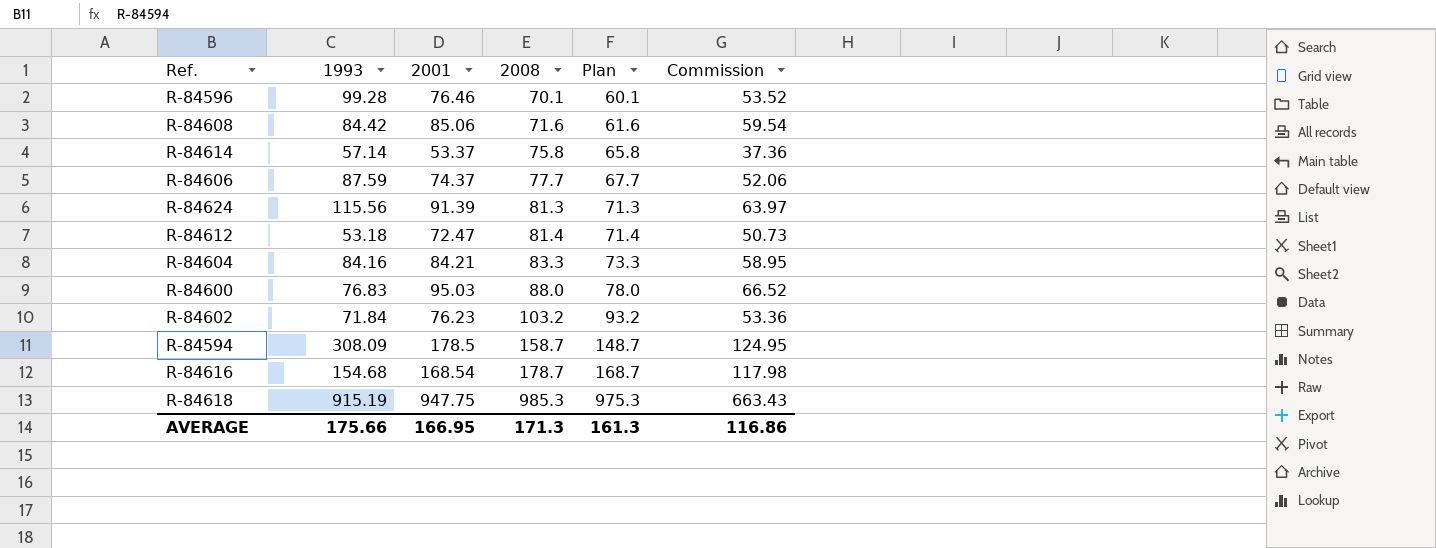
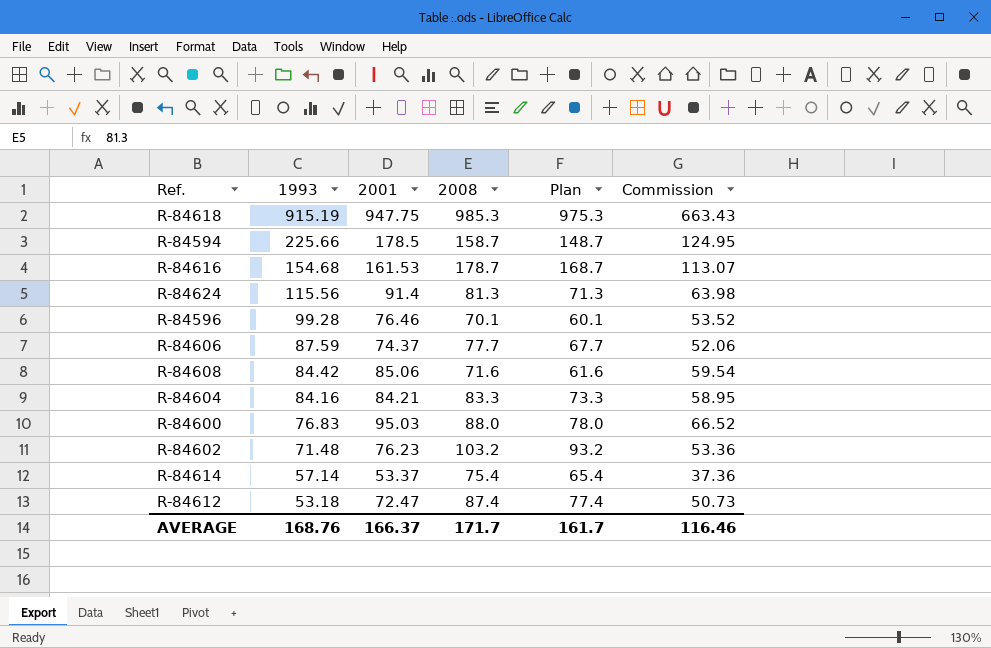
row order: 2008 ascending -> 1993 descending
R-84594 | 1993: 308.09 -> 225.66
R-84616 | 2001: 168.54 -> 161.53
R-84616 | Commission: 117.98 -> 113.07
R-84624 | 2001: 91.39 -> 91.4
R-84624 | Commission: 63.97 -> 63.98
R-84602 | 1993: 71.84 -> 71.48
R-84614 | 2008: 75.8 -> 75.4
R-84614 | Plan: 65.8 -> 65.4
R-84612 | 2008: 81.4 -> 87.4
R-84612 | Plan: 71.4 -> 77.4
AVERAGE | 1993: 175.66 -> 168.76
AVERAGE | 2001: 166.95 -> 166.37
AVERAGE | 2008: 171.3 -> 171.7
AVERAGE | Plan: 161.3 -> 161.7
AVERAGE | Commission: 116.86 -> 116.46

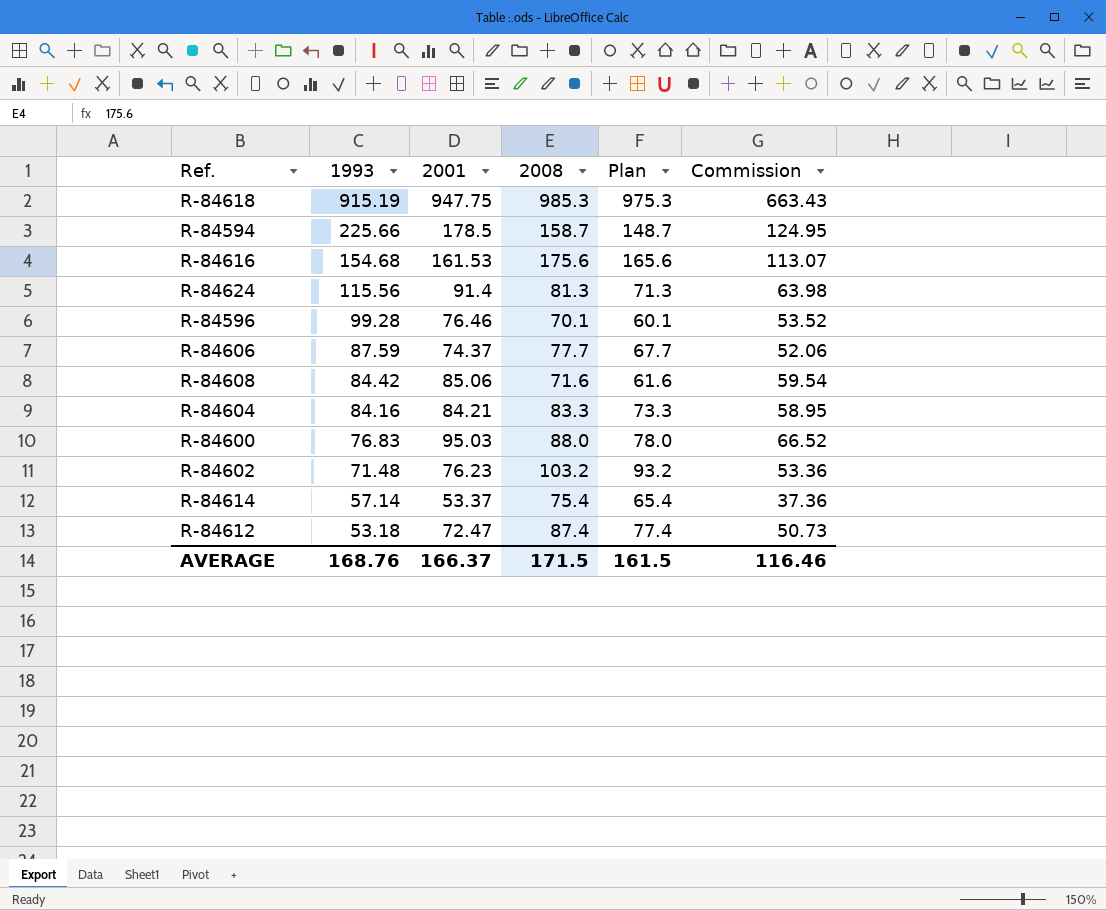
R-84616 | 2008: 178.7 -> 175.6
R-84616 | Plan: 168.7 -> 165.6
AVERAGE | 2008: 171.7 -> 171.5
AVERAGE | Plan: 161.7 -> 161.5

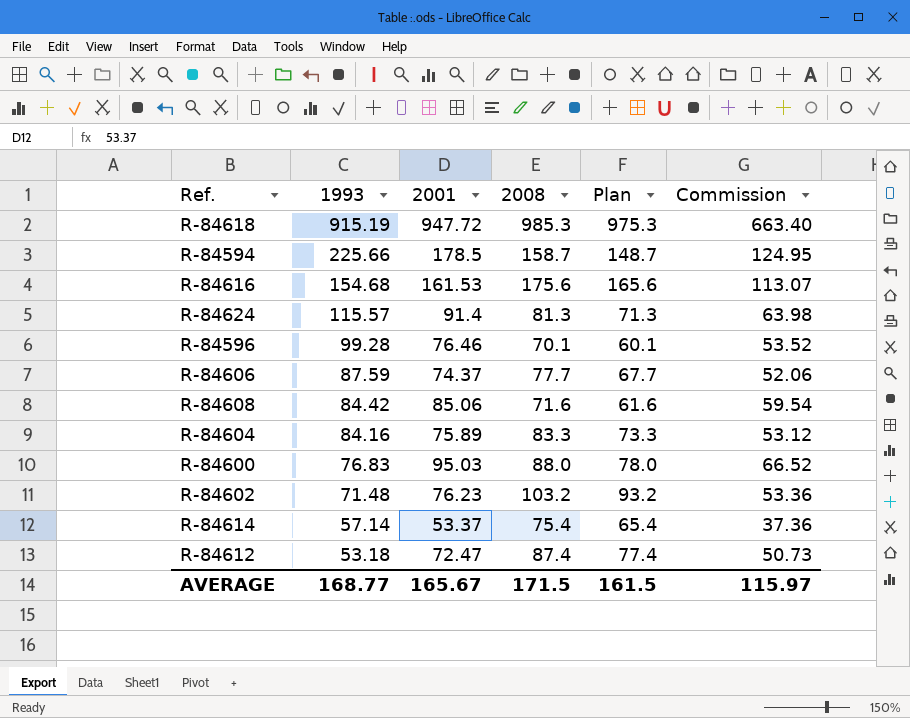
R-84618 | 2001: 947.75 -> 947.72
R-84618 | Commission: 663.43 -> 663.40
R-84624 | 1993: 115.56 -> 115.57
R-84604 | 2001: 84.21 -> 75.89
R-84604 | Commission: 58.95 -> 53.12
AVERAGE | 1993: 168.76 -> 168.77
AVERAGE | 2001: 166.37 -> 165.67
AVERAGE | Commission: 116.46 -> 115.97

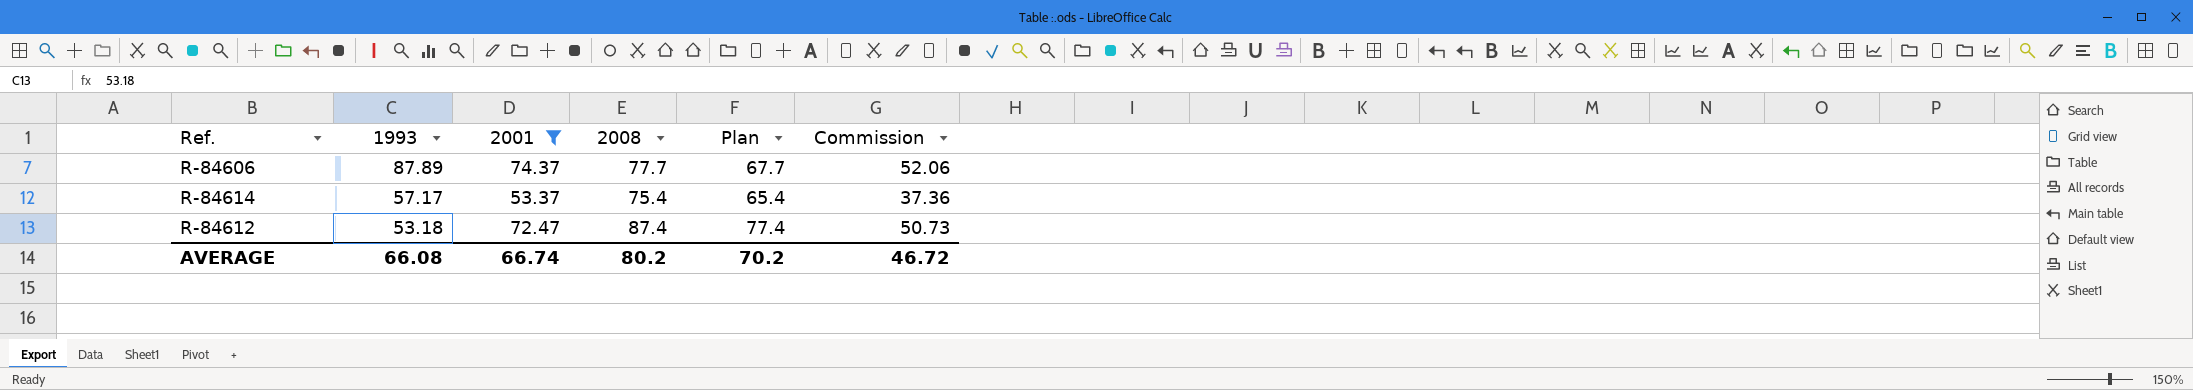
filter: none -> 2001 <= 74.37
R-84606 | 1993: 87.59 -> 87.89
R-84614 | 1993: 57.14 -> 57.17
AVERAGE | 1993: 168.77 -> 66.08
AVERAGE | 2001: 165.67 -> 66.74
AVERAGE | 2008: 171.5 -> 80.2
AVERAGE | Plan: 161.5 -> 70.2
AVERAGE | Commission: 115.97 -> 46.72

